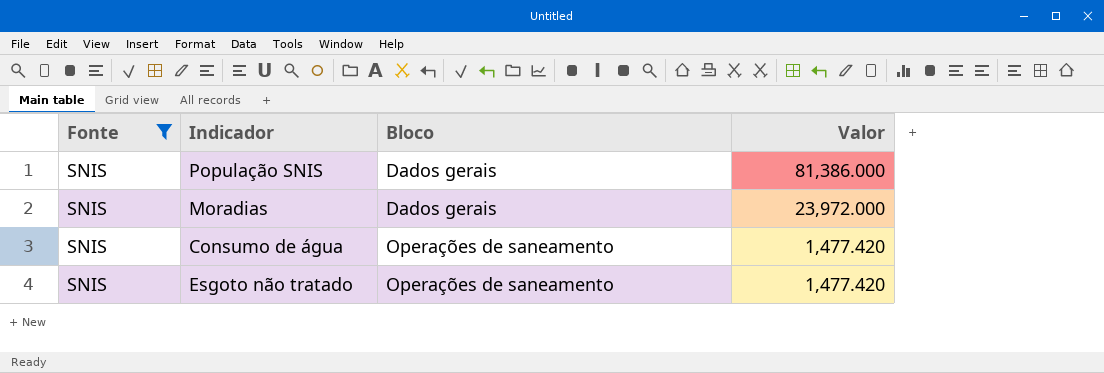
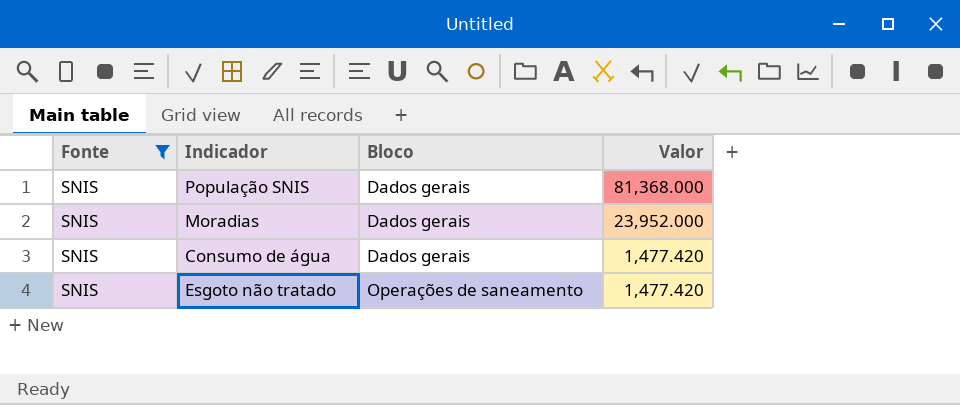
População SNIS | Valor: 81,386.000 -> 81,368.000
Moradias | Valor: 23,972.000 -> 23,952.000
Consumo de água | Bloco: Operações de saneamento -> Dados gerais

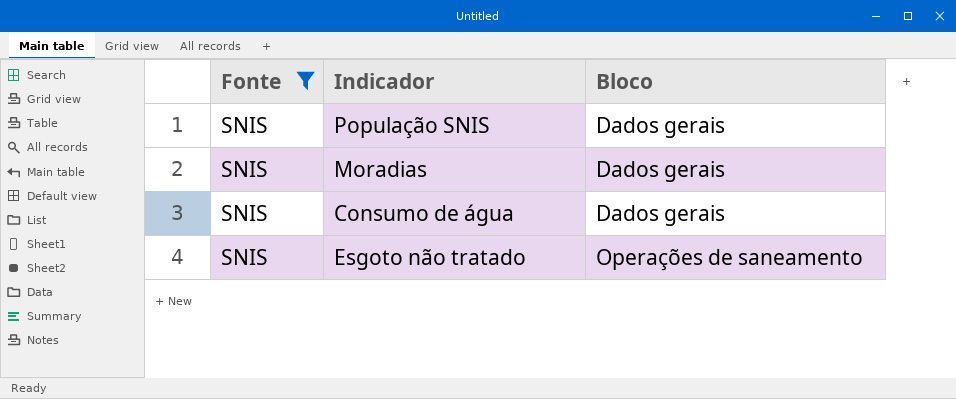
column Valor | position: 4 -> none

